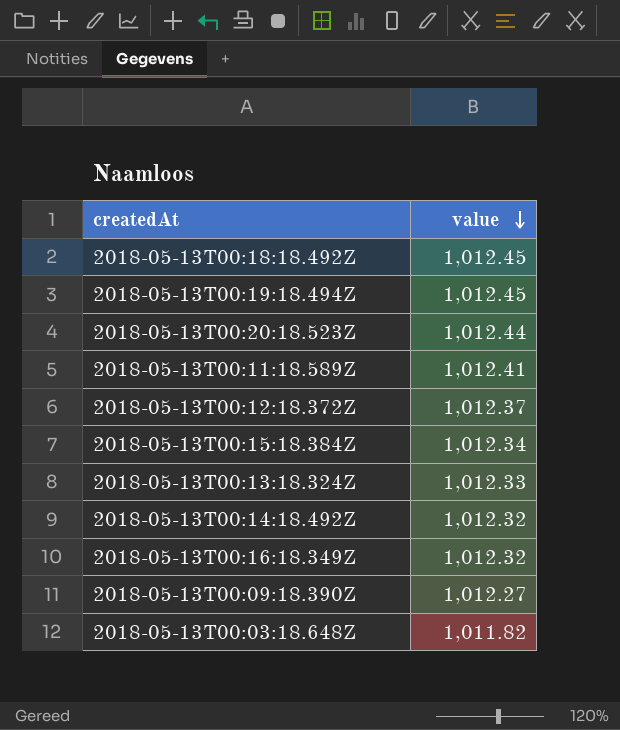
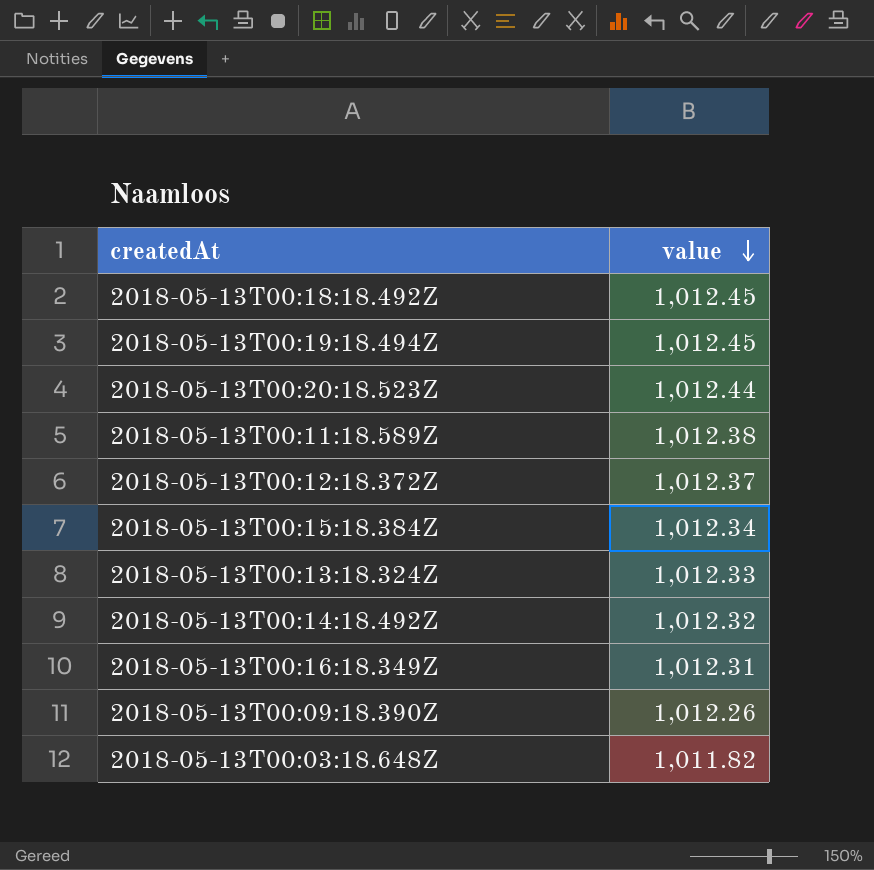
2018-05-13T00:11:18.589Z | value: 1,012.41 -> 1,012.38
2018-05-13T00:16:18.349Z | value: 1,012.32 -> 1,012.31
2018-05-13T00:09:18.390Z | value: 1,012.27 -> 1,012.26

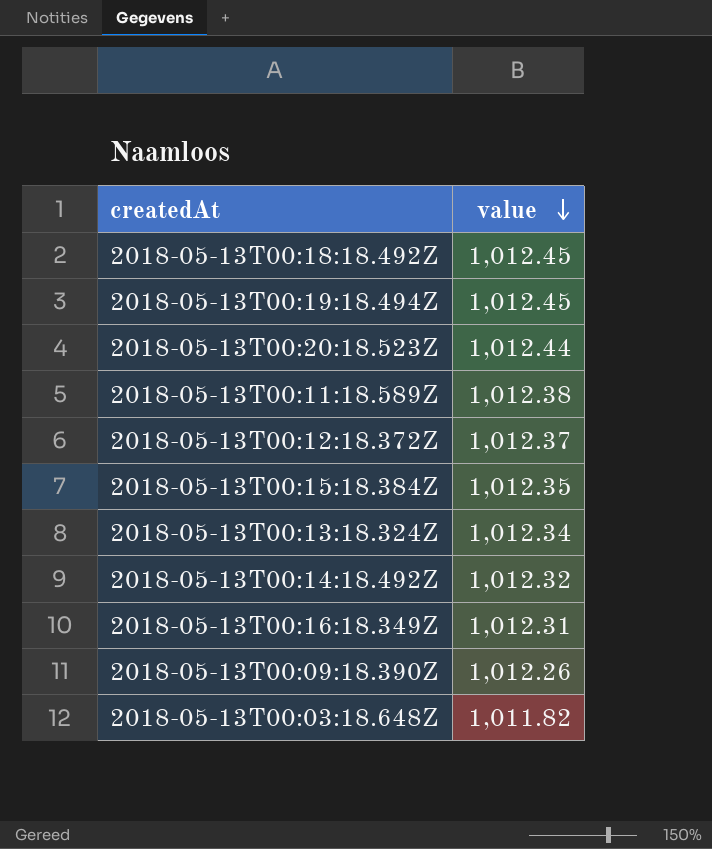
2018-05-13T00:15:18.384Z | value: 1,012.34 -> 1,012.35
2018-05-13T00:13:18.324Z | value: 1,012.33 -> 1,012.34

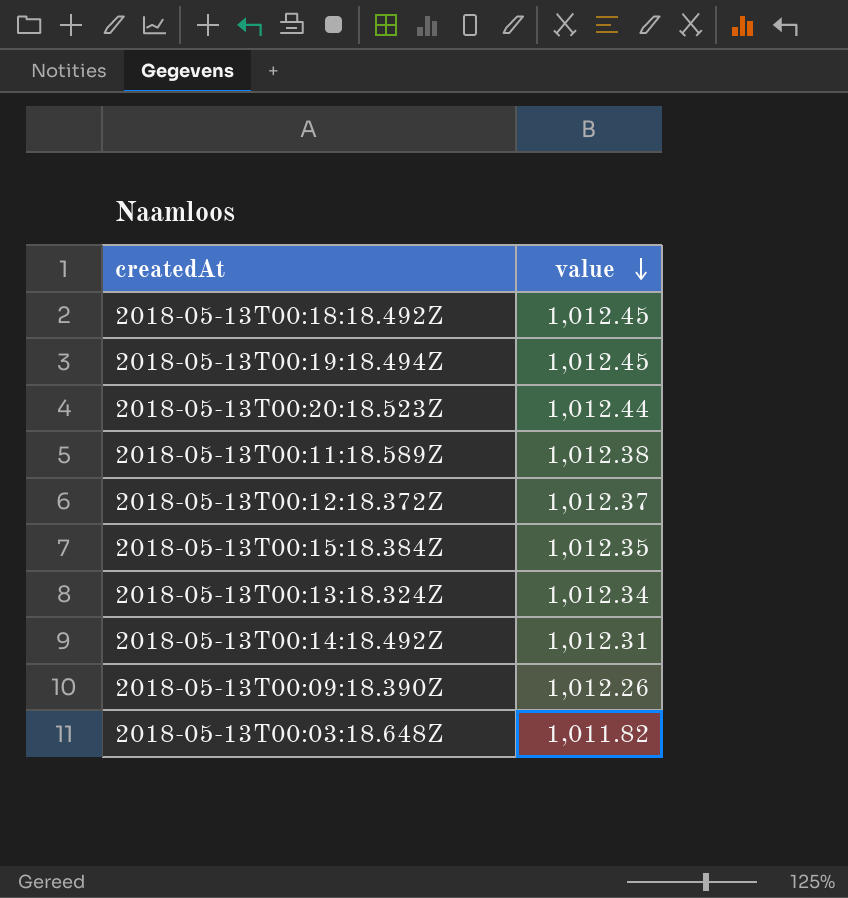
row 2018-05-13T00:16:18.349Z: 1,012.31 -> none
2018-05-13T00:14:18.492Z | value: 1,012.32 -> 1,012.31

